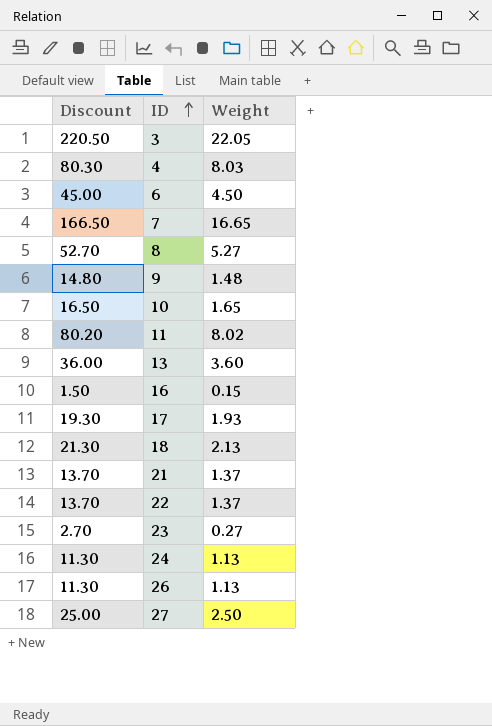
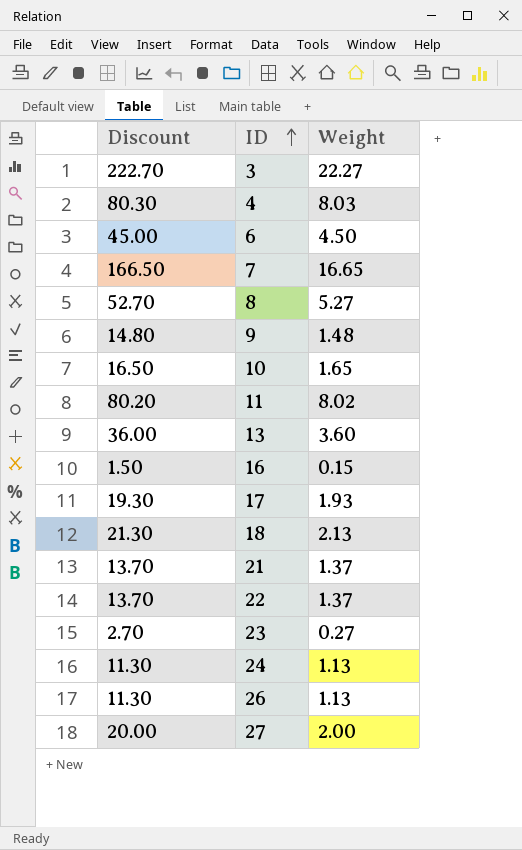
3 | Discount: 220.50 -> 222.70
3 | Weight: 22.05 -> 22.27
27 | Discount: 25.00 -> 20.00
27 | Weight: 2.50 -> 2.00

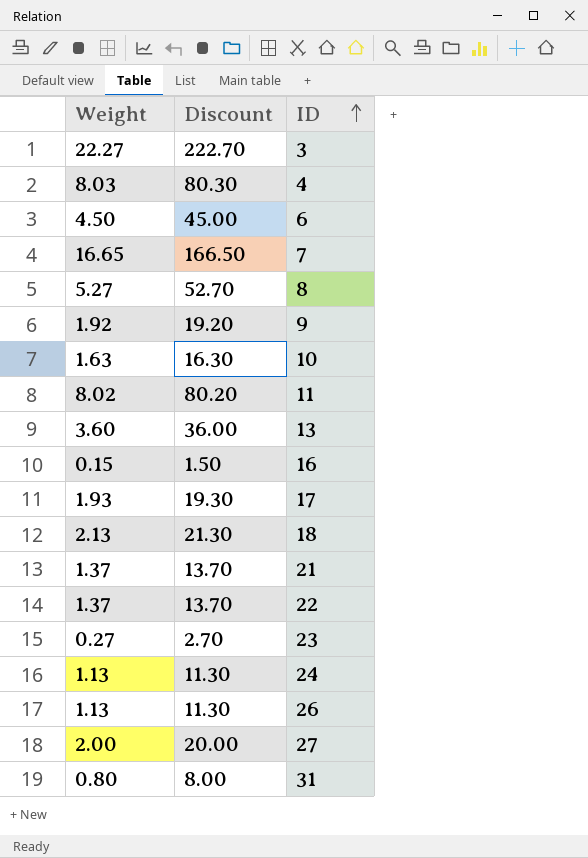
column Weight | position: 3 -> 1
9 | Weight: 1.48 -> 1.92
9 | Discount: 14.80 -> 19.20
10 | Weight: 1.65 -> 1.63
10 | Discount: 16.50 -> 16.30
row 31: none -> 0.80 | 8.00

